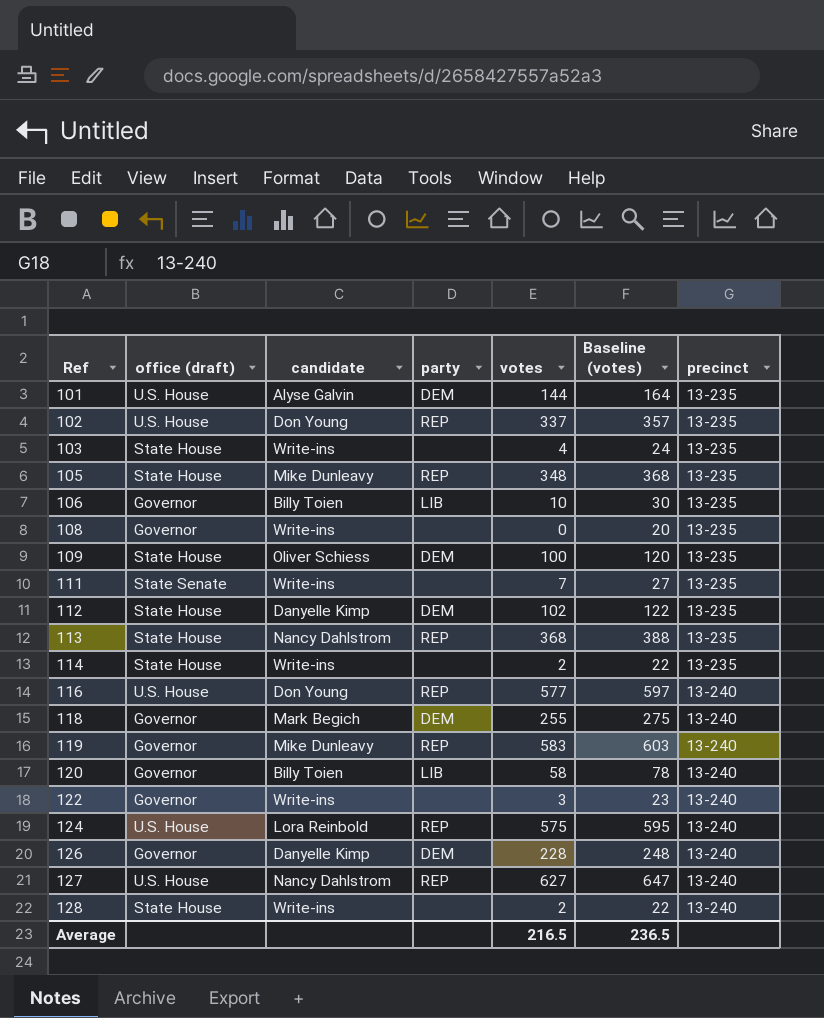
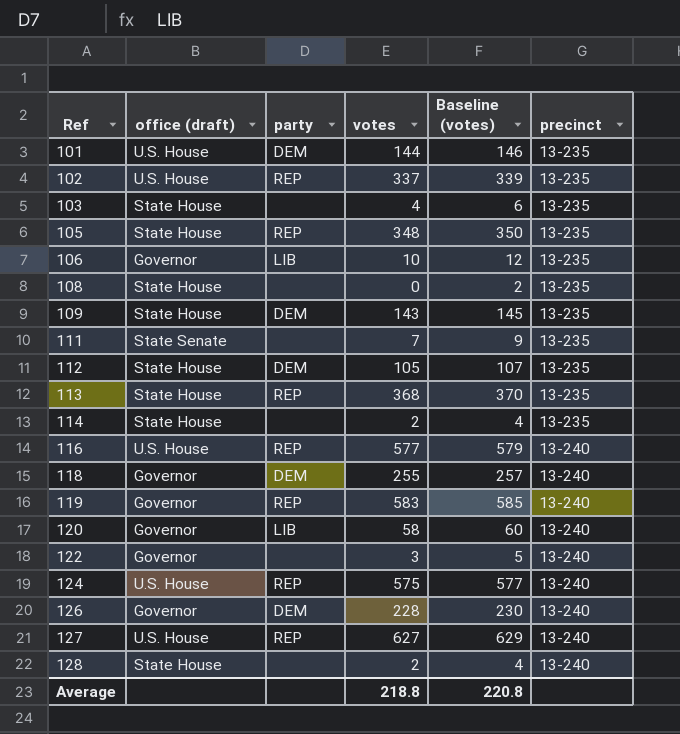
column candidate | position: 3 -> none
column Baseline (votes) | formula: [votes] + 20 -> [votes] + 2
108 | office (draft): Governor -> State House
109 | votes: 100 -> 143
112 | votes: 102 -> 105
Average | votes: 216.5 -> 218.8
Average | Baseline (votes): 236.5 -> 220.8

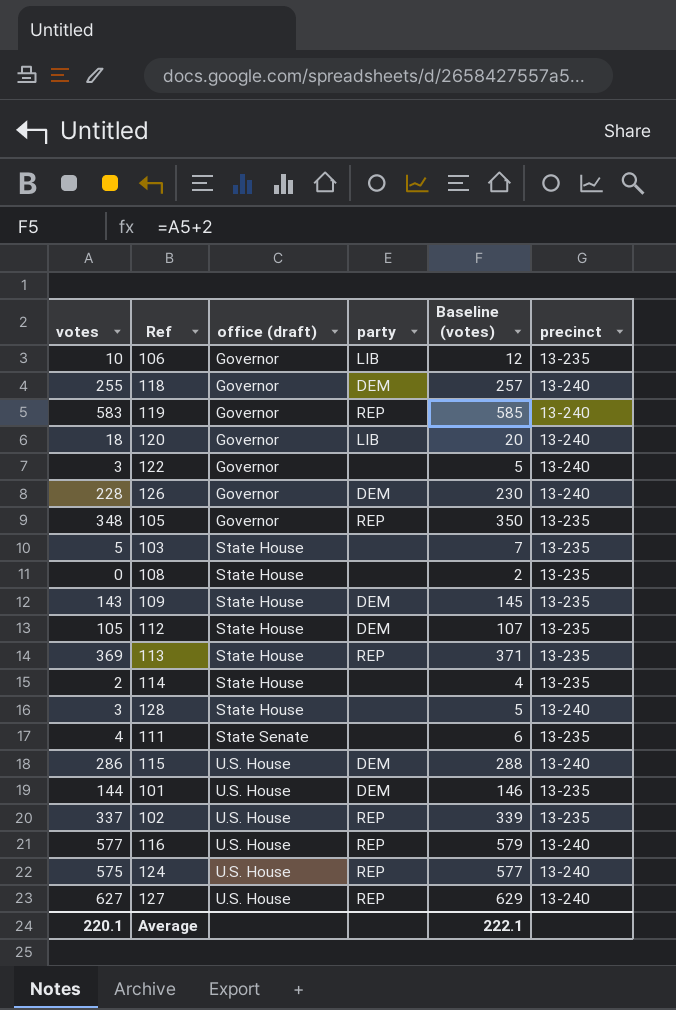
row order: Ref ascending -> office (draft) ascending
column votes | position: 4 -> 1
120 | votes: 58 -> 18
120 | Baseline (votes): 60 -> 20
105 | office (draft): State House -> Governor
103 | votes: 4 -> 5
103 | Baseline (votes): 6 -> 7
113 | votes: 368 -> 369
113 | Baseline (votes): 370 -> 371
128 | votes: 2 -> 3
128 | Baseline (votes): 4 -> 5
111 | votes: 7 -> 4
111 | Baseline (votes): 9 -> 6
row 115: none -> 286 | U.S. House | DEM | 288 | 13-240
Average | votes: 218.8 -> 220.1
Average | Baseline (votes): 220.8 -> 222.1

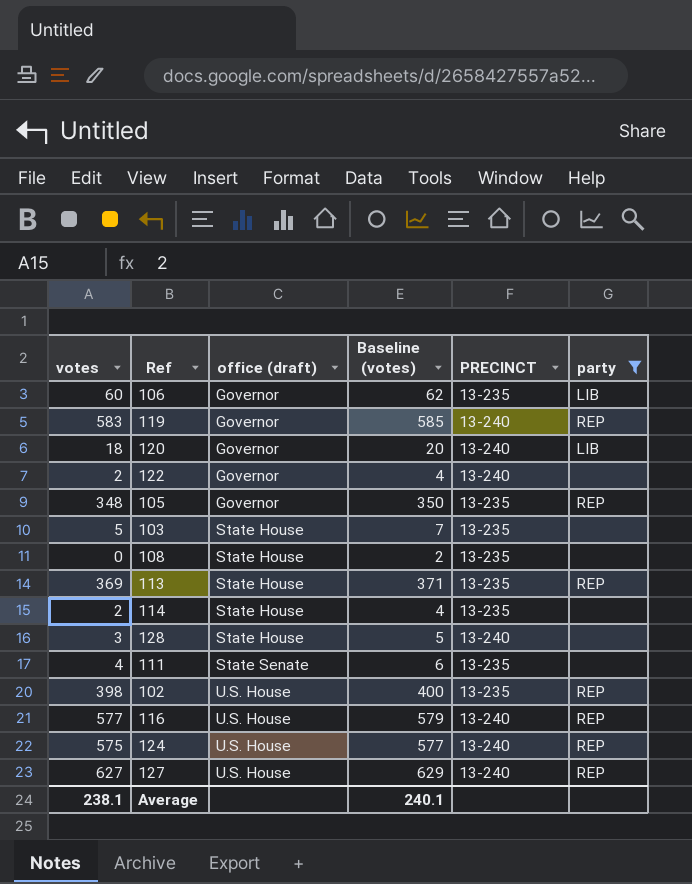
filter: none -> party != DEM
column name: precinct -> PRECINCT
column party | position: 4 -> 6
106 | votes: 10 -> 60
106 | Baseline (votes): 12 -> 62
122 | votes: 3 -> 2
122 | Baseline (votes): 5 -> 4
102 | votes: 337 -> 398
102 | Baseline (votes): 339 -> 400
Average | votes: 220.1 -> 238.1
Average | Baseline (votes): 222.1 -> 240.1

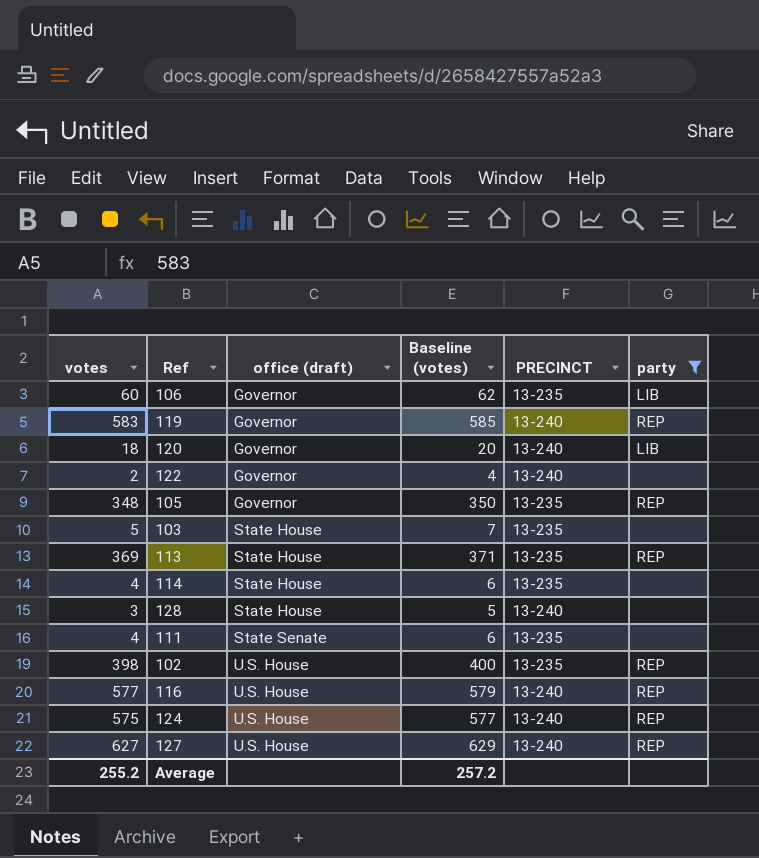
row 108: 0 | State House | 2 | 13-235 | none -> none
114 | votes: 2 -> 4
114 | Baseline (votes): 4 -> 6
Average | votes: 238.1 -> 255.2
Average | Baseline (votes): 240.1 -> 257.2

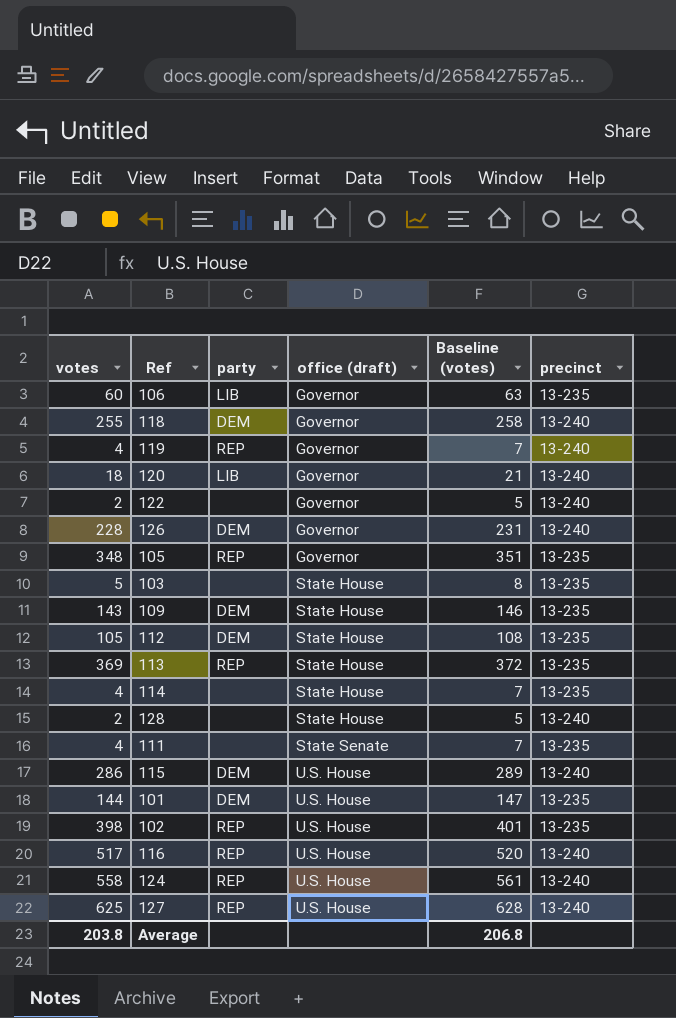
filter: party != DEM -> none
column party | position: 6 -> 3
column Baseline (votes) | formula: [votes] + 2 -> [votes] + 3
column name: PRECINCT -> precinct
119 | votes: 583 -> 4
128 | votes: 3 -> 2
116 | votes: 577 -> 517
124 | votes: 575 -> 558
127 | votes: 627 -> 625
Average | votes: 255.2 -> 203.8
Average | Baseline (votes): 257.2 -> 206.8

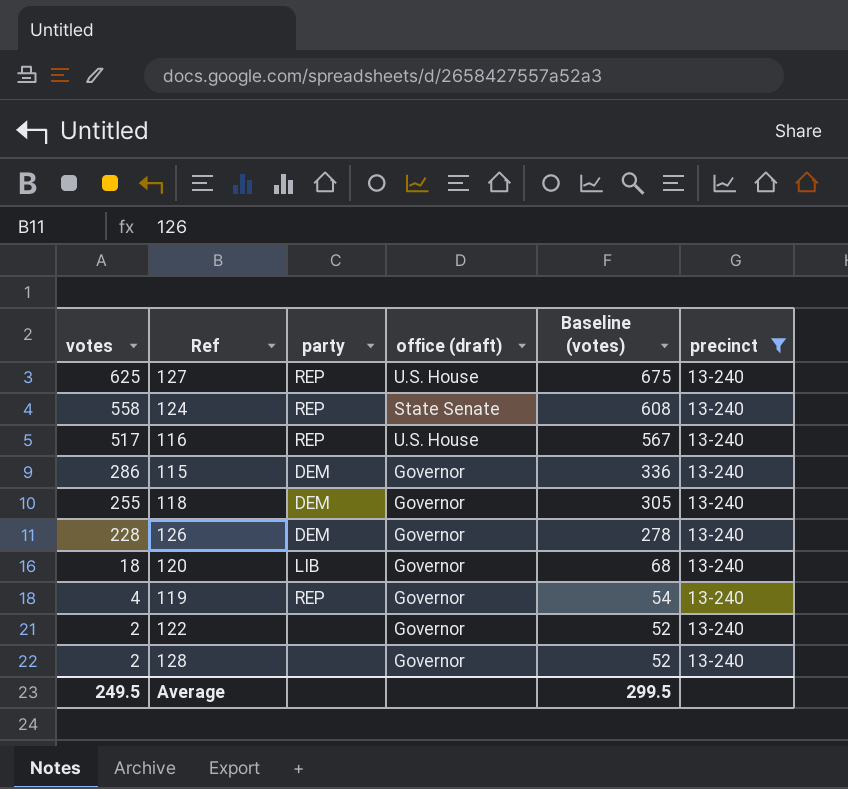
filter: none -> precinct = 13-240
row order: office (draft) ascending -> votes descending
column Baseline (votes) | formula: [votes] + 3 -> [votes] + 50
124 | office (draft): U.S. House -> State Senate
115 | office (draft): U.S. House -> Governor
128 | office (draft): State House -> Governor
Average | votes: 203.8 -> 249.5
Average | Baseline (votes): 206.8 -> 299.5

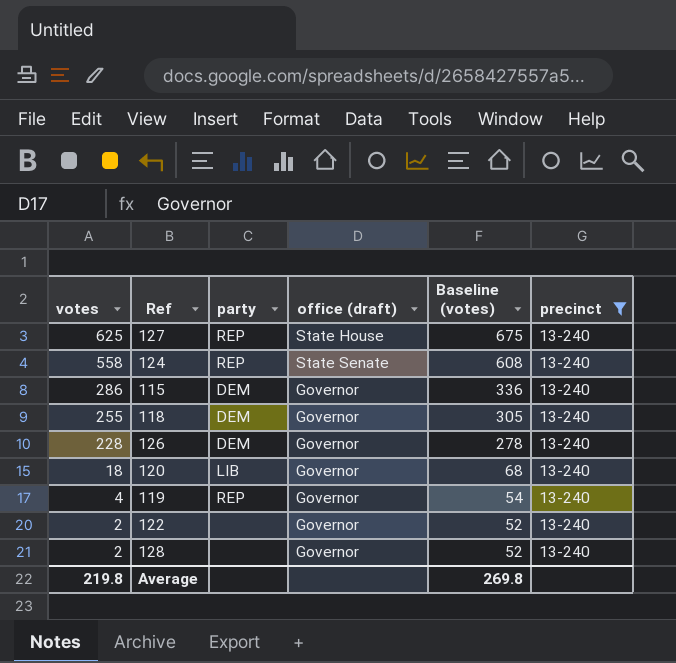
row 116: 517 | REP | U.S. House | 567 | 13-240 -> none
127 | office (draft): U.S. House -> State House
Average | votes: 249.5 -> 219.8
Average | Baseline (votes): 299.5 -> 269.8

